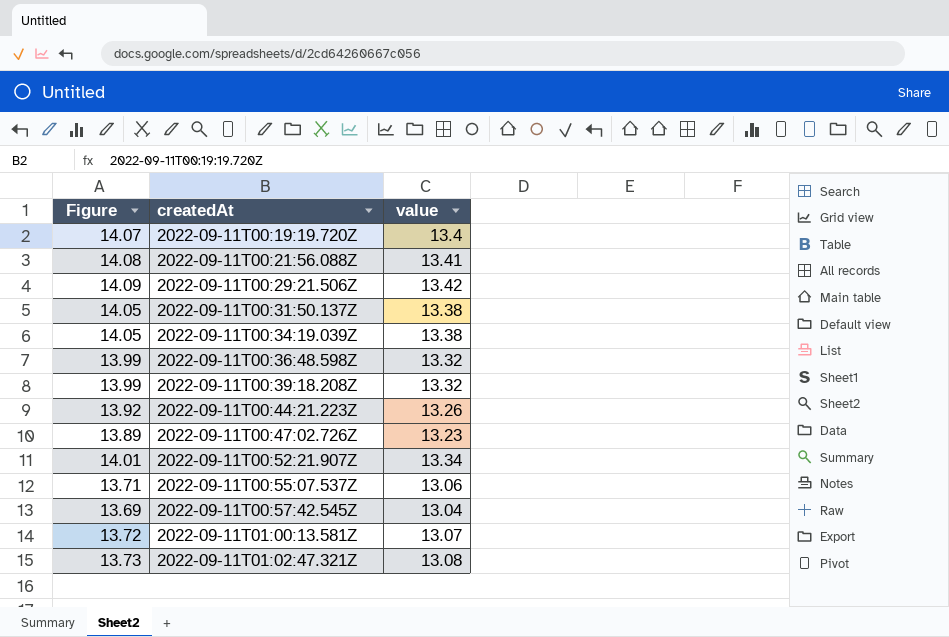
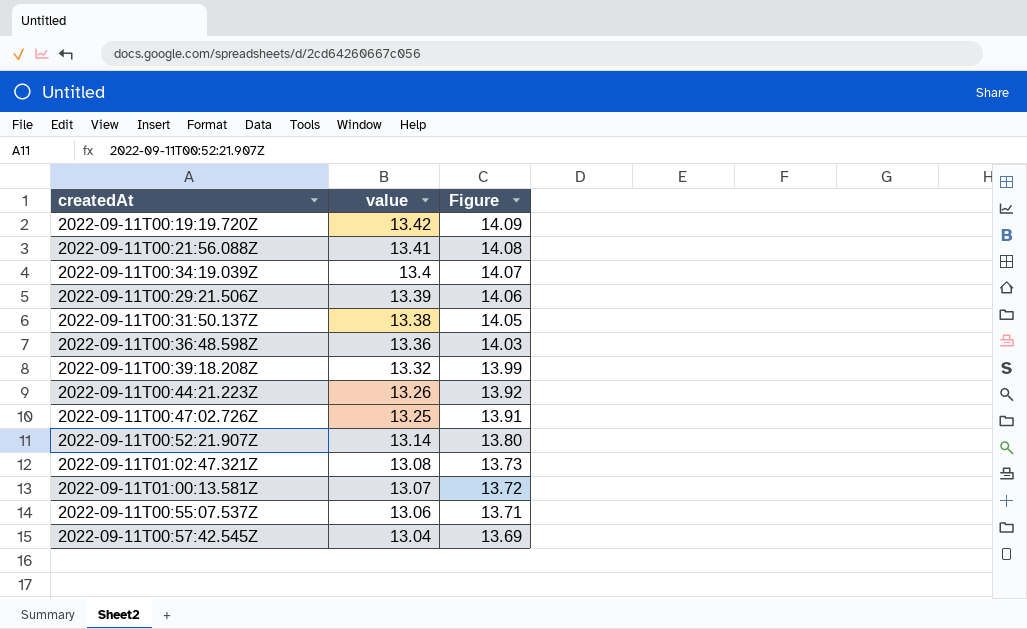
row order: createdAt ascending -> value descending
column Figure | position: 1 -> 3
2022-09-11T00:19:19.720Z | value: 13.4 -> 13.42
2022-09-11T00:19:19.720Z | Figure: 14.07 -> 14.09
2022-09-11T00:34:19.039Z | value: 13.38 -> 13.4
2022-09-11T00:34:19.039Z | Figure: 14.05 -> 14.07
2022-09-11T00:29:21.506Z | value: 13.42 -> 13.39
2022-09-11T00:29:21.506Z | Figure: 14.09 -> 14.06
2022-09-11T00:36:48.598Z | value: 13.32 -> 13.36
2022-09-11T00:36:48.598Z | Figure: 13.99 -> 14.03
2022-09-11T00:47:02.726Z | value: 13.23 -> 13.25
2022-09-11T00:47:02.726Z | Figure: 13.89 -> 13.91
2022-09-11T00:52:21.907Z | value: 13.34 -> 13.14
2022-09-11T00:52:21.907Z | Figure: 14.01 -> 13.80

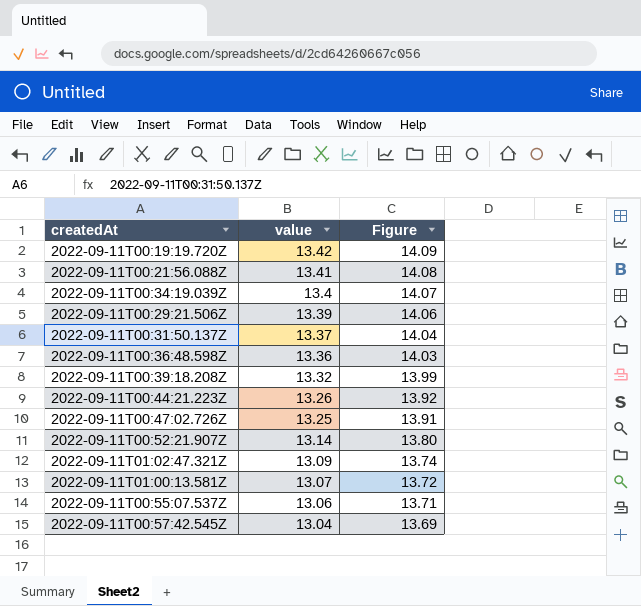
2022-09-11T00:31:50.137Z | value: 13.38 -> 13.37
2022-09-11T00:31:50.137Z | Figure: 14.05 -> 14.04
2022-09-11T01:02:47.321Z | value: 13.08 -> 13.09
2022-09-11T01:02:47.321Z | Figure: 13.73 -> 13.74

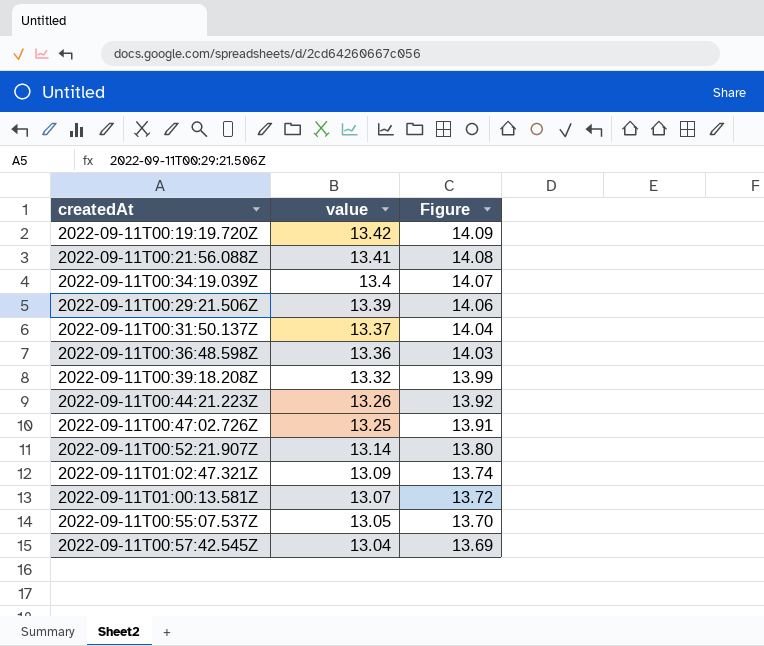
2022-09-11T00:55:07.537Z | value: 13.06 -> 13.05
2022-09-11T00:55:07.537Z | Figure: 13.71 -> 13.70

